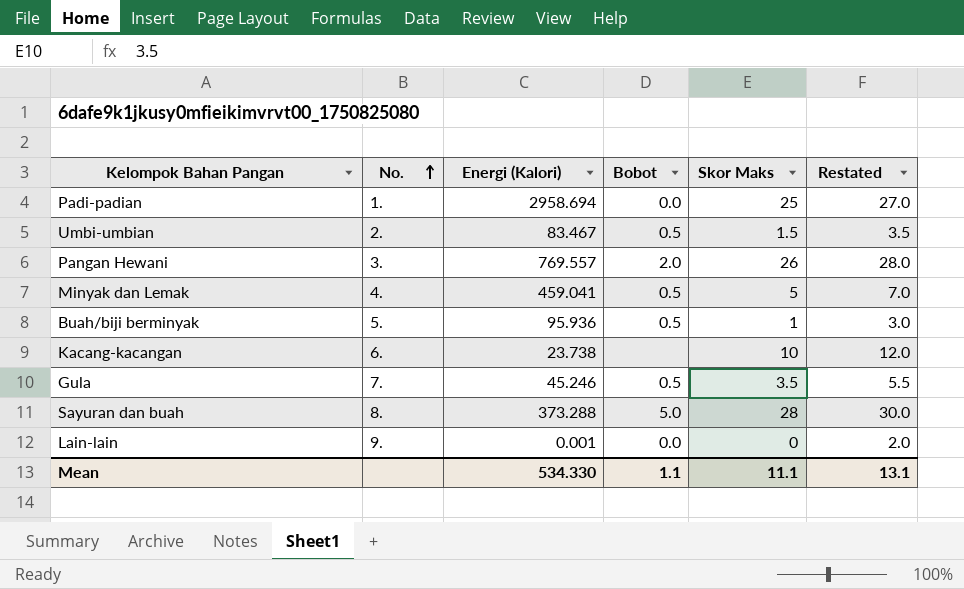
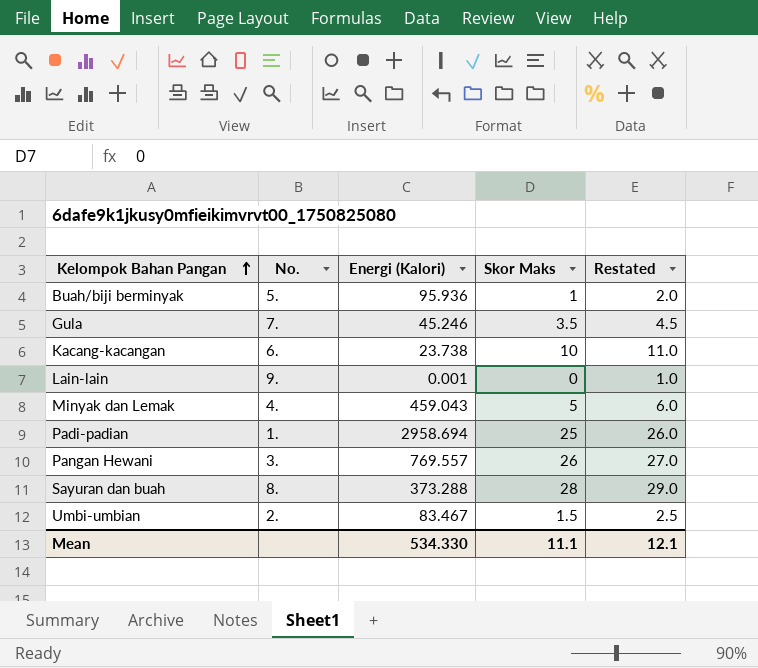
row order: No. ascending -> Kelompok Bahan Pangan ascending
column Bobot | position: 4 -> none
column Restated | formula: [Skor Maks] + 2 -> [Skor Maks] + 1
Minyak dan Lemak | Energi (Kalori): 459.041 -> 459.043
Mean | Restated: 13.1 -> 12.1

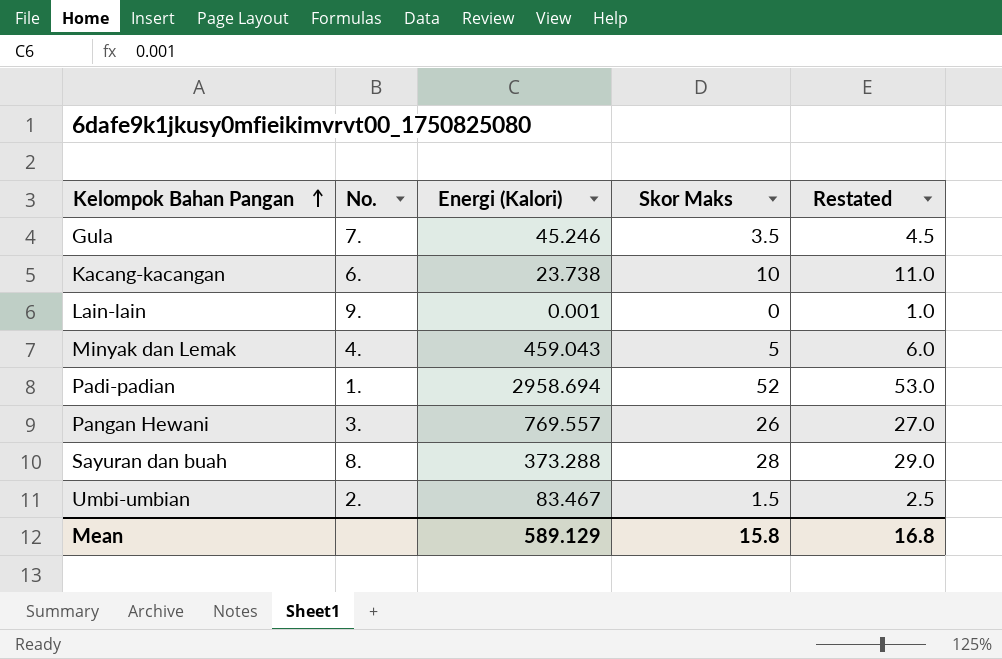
row Buah/biji berminyak: 5. | 95.936 | 1 | 2.0 -> none
Padi-padian | Skor Maks: 25 -> 52
Padi-padian | Restated: 26.0 -> 53.0
Mean | Energi (Kalori): 534.330 -> 589.129
Mean | Skor Maks: 11.1 -> 15.8
Mean | Restated: 12.1 -> 16.8

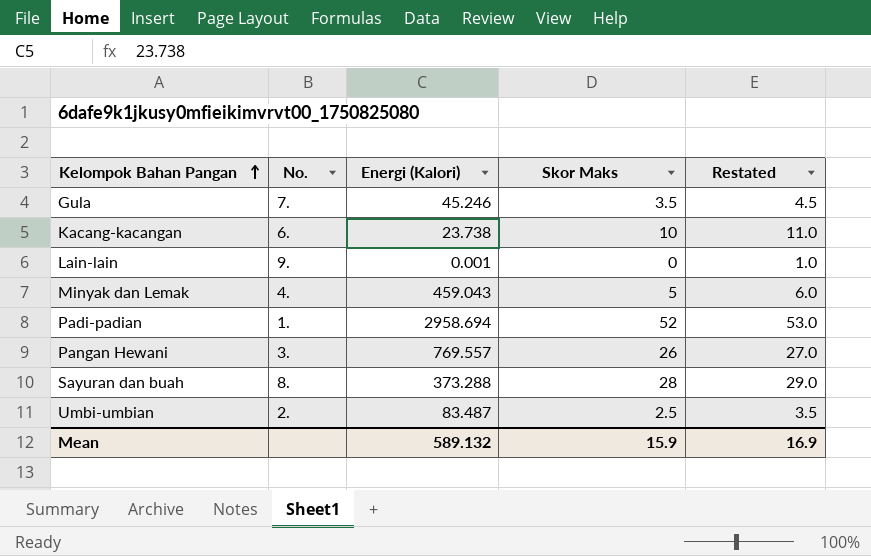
Umbi-umbian | Energi (Kalori): 83.467 -> 83.487
Umbi-umbian | Skor Maks: 1.5 -> 2.5
Umbi-umbian | Restated: 2.5 -> 3.5
Mean | Energi (Kalori): 589.129 -> 589.132
Mean | Skor Maks: 15.8 -> 15.9
Mean | Restated: 16.8 -> 16.9

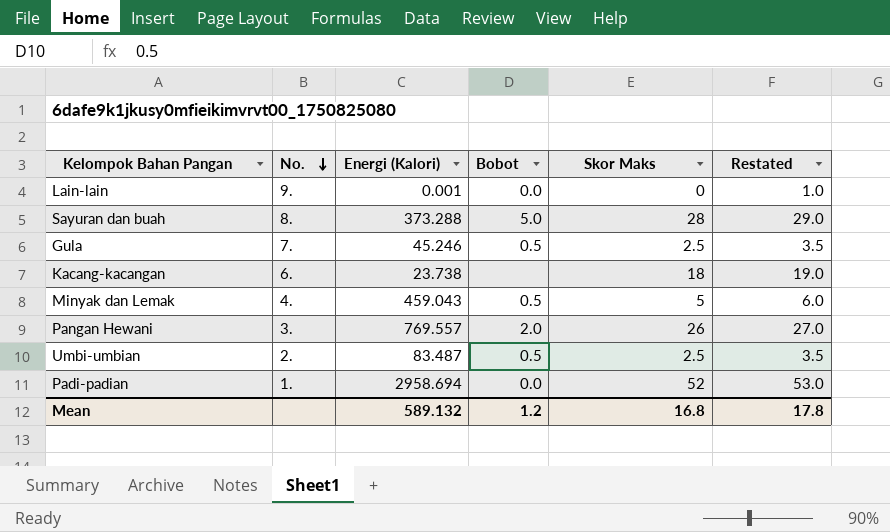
row order: Kelompok Bahan Pangan ascending -> No. descending
column Bobot | position: none -> 4
Gula | Skor Maks: 3.5 -> 2.5
Gula | Restated: 4.5 -> 3.5
Kacang-kacangan | Skor Maks: 10 -> 18
Kacang-kacangan | Restated: 11.0 -> 19.0
Mean | Skor Maks: 15.9 -> 16.8
Mean | Restated: 16.9 -> 17.8

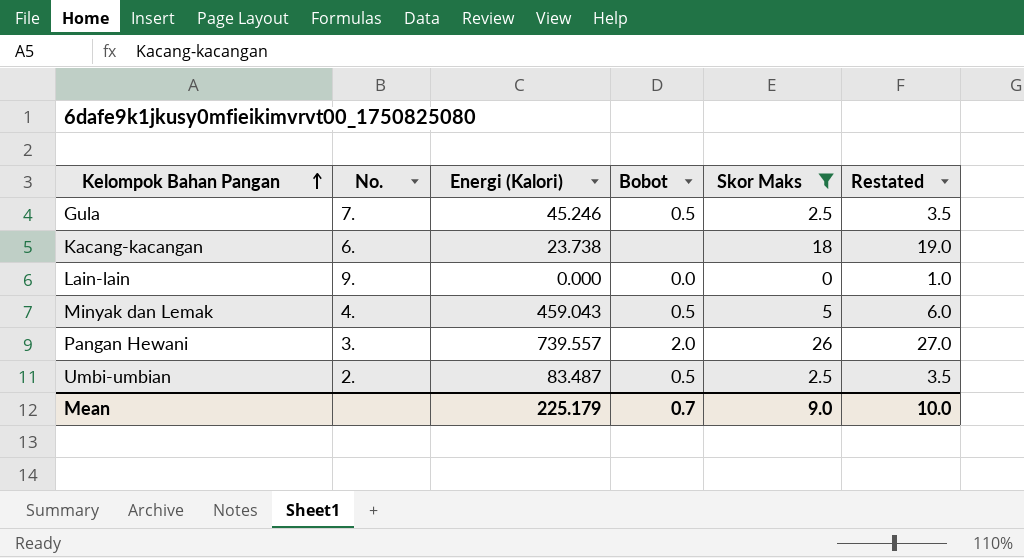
filter: none -> Skor Maks <= 26
row order: No. descending -> Kelompok Bahan Pangan ascending
Lain-lain | Energi (Kalori): 0.001 -> 0.000
Pangan Hewani | Energi (Kalori): 769.557 -> 739.557
Mean | Energi (Kalori): 589.132 -> 225.179
Mean | Bobot: 1.2 -> 0.7
Mean | Skor Maks: 16.8 -> 9.0
Mean | Restated: 17.8 -> 10.0

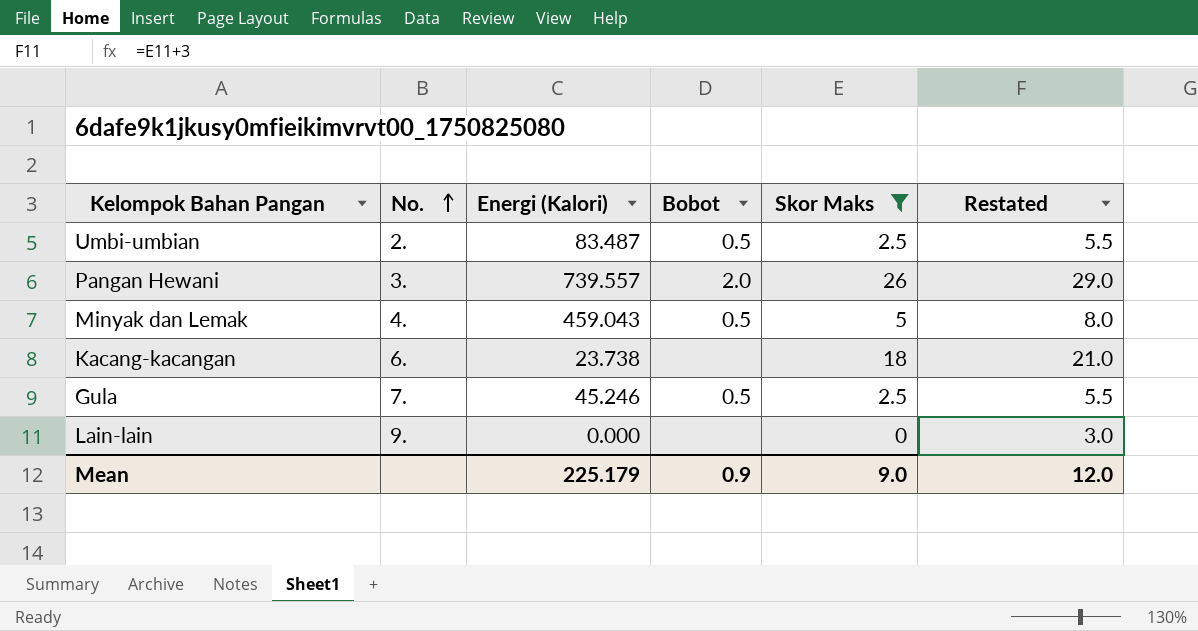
row order: Kelompok Bahan Pangan ascending -> No. ascending
column Restated | formula: [Skor Maks] + 1 -> [Skor Maks] + 3
Lain-lain | Bobot: 0.0 -> none
Mean | Bobot: 0.7 -> 0.9
Mean | Restated: 10.0 -> 12.0

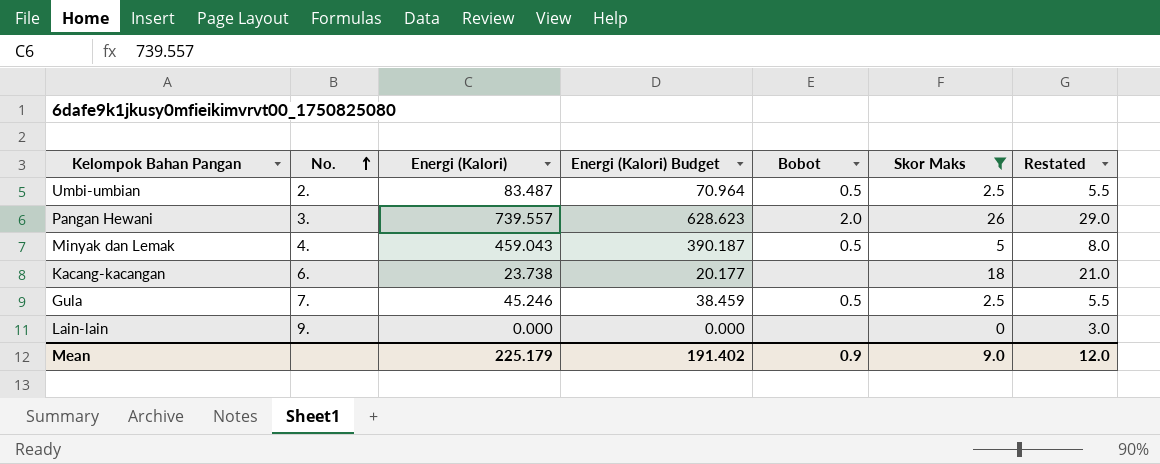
column Energi (Kalori) Budget | formula: none -> [Energi (Kalori)] * 0.85

